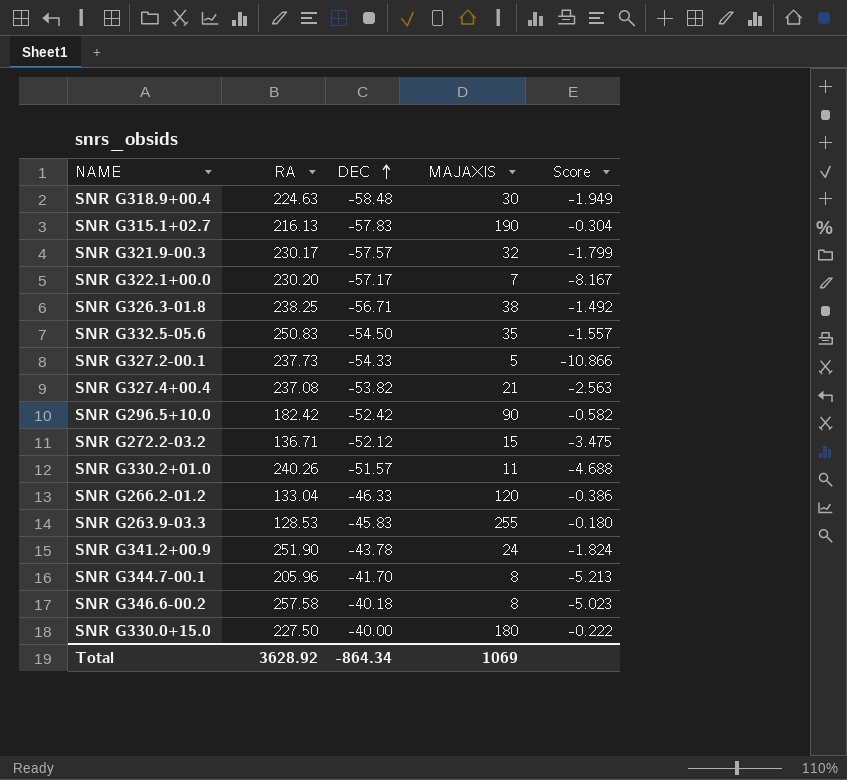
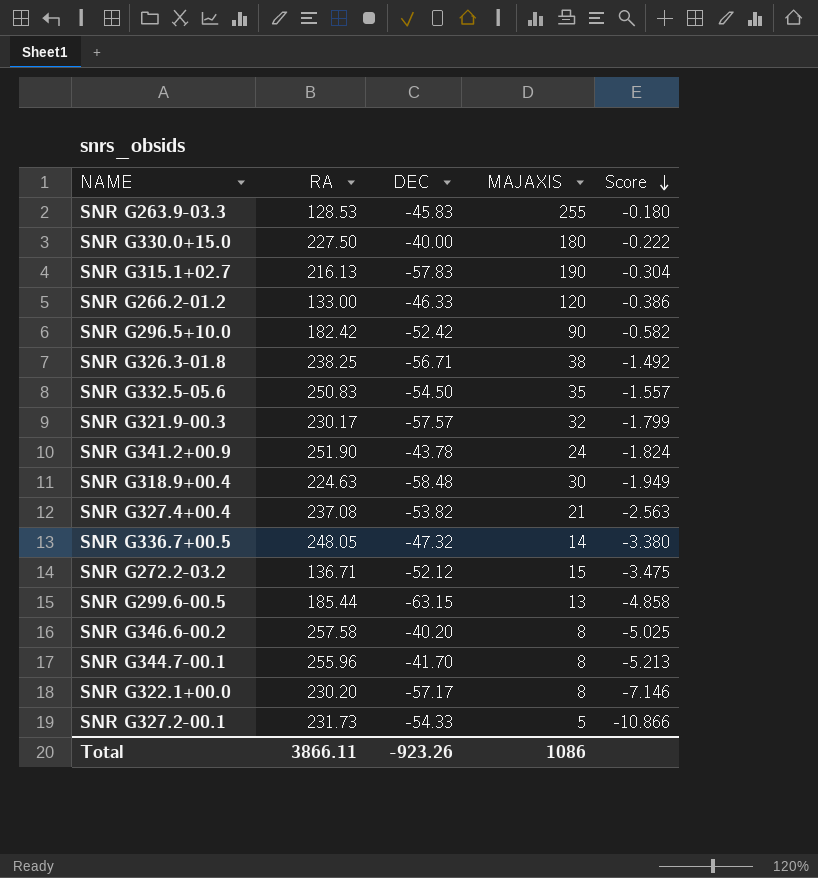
row order: DEC ascending -> Score descending
row SNR G330.2+01.0: 240.26 | -51.57 | 11 | -4.688 -> none
SNR G266.2-01.2 | RA: 133.04 -> 133.00
row SNR G336.7+00.5: none -> 248.05 | -47.32 | 14 | -3.380
row SNR G299.6-00.5: none -> 185.44 | -63.15 | 13 | -4.858
SNR G346.6-00.2 | DEC: -40.18 -> -40.20
SNR G346.6-00.2 | Score: -5.023 -> -5.025
SNR G344.7-00.1 | RA: 205.96 -> 255.96
SNR G322.1+00.0 | MAJAXIS: 7 -> 8
SNR G322.1+00.0 | Score: -8.167 -> -7.146
SNR G327.2-00.1 | RA: 237.73 -> 231.73
Total | RA: 3628.92 -> 3866.11
Total | DEC: -864.34 -> -923.26
Total | MAJAXIS: 1069 -> 1086

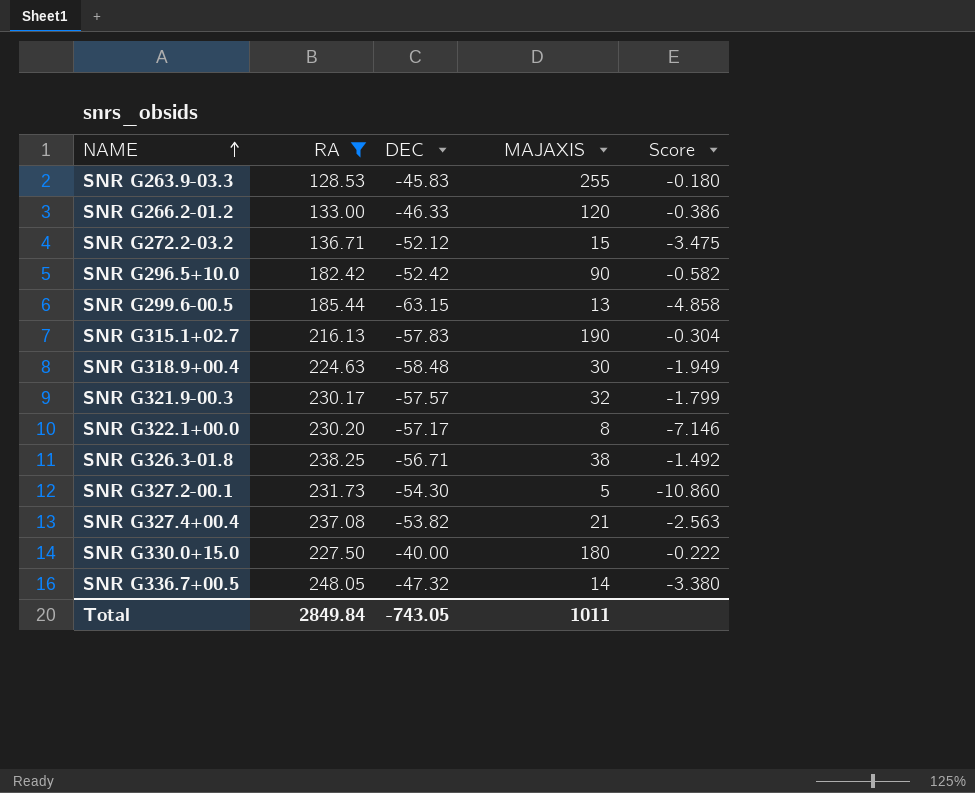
filter: none -> RA <= 248.05
row order: Score descending -> NAME ascending
SNR G327.2-00.1 | DEC: -54.33 -> -54.30
SNR G327.2-00.1 | Score: -10.866 -> -10.860
Total | RA: 3866.11 -> 2849.84
Total | DEC: -923.26 -> -743.05
Total | MAJAXIS: 1086 -> 1011

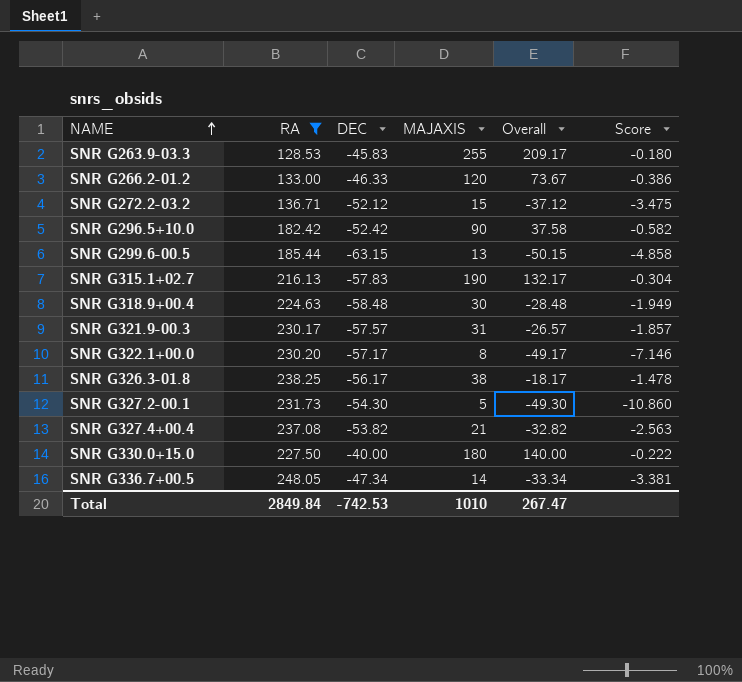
column Overall | formula: none -> [DEC] + [MAJAXIS]
SNR G321.9-00.3 | MAJAXIS: 32 -> 31
SNR G321.9-00.3 | Score: -1.799 -> -1.857
SNR G326.3-01.8 | DEC: -56.71 -> -56.17
SNR G326.3-01.8 | Score: -1.492 -> -1.478
SNR G336.7+00.5 | DEC: -47.32 -> -47.34
SNR G336.7+00.5 | Score: -3.380 -> -3.381
Total | DEC: -743.05 -> -742.53
Total | MAJAXIS: 1011 -> 1010

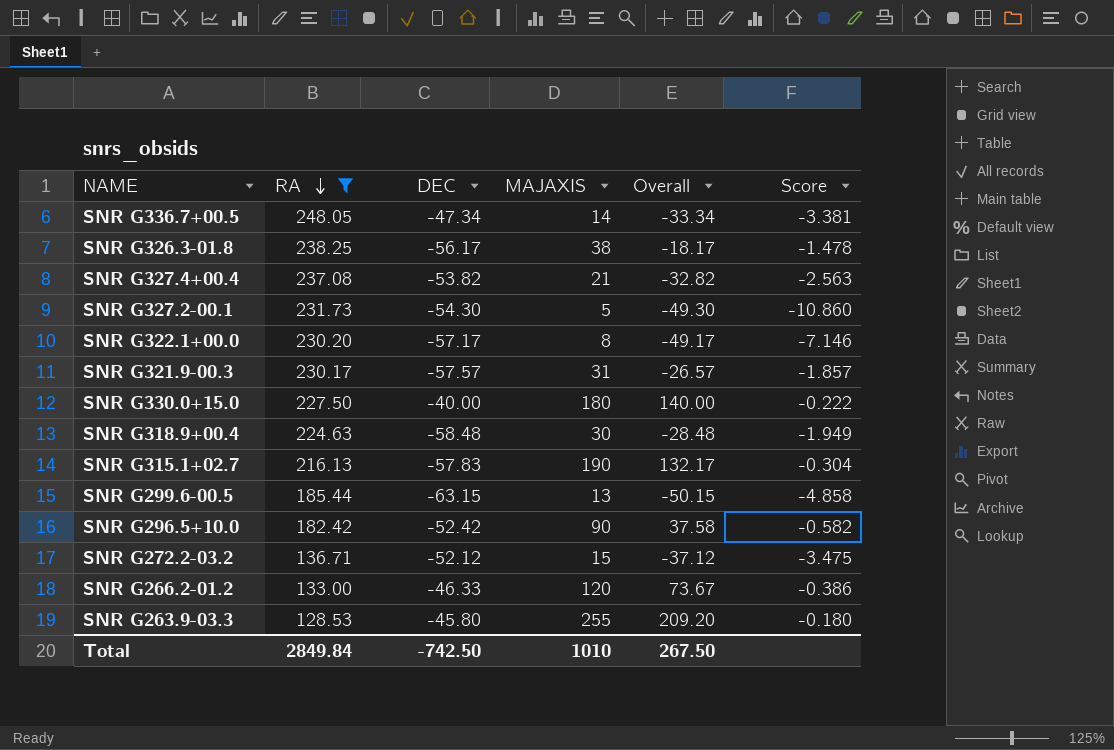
row order: NAME ascending -> RA descending
SNR G263.9-03.3 | DEC: -45.83 -> -45.80
SNR G263.9-03.3 | Overall: 209.17 -> 209.20
Total | DEC: -742.53 -> -742.50
Total | Overall: 267.47 -> 267.50

